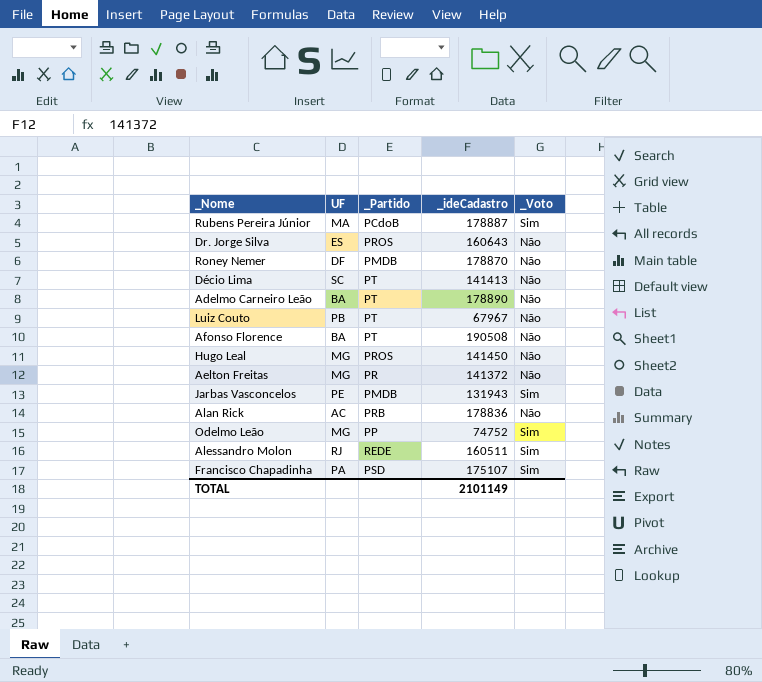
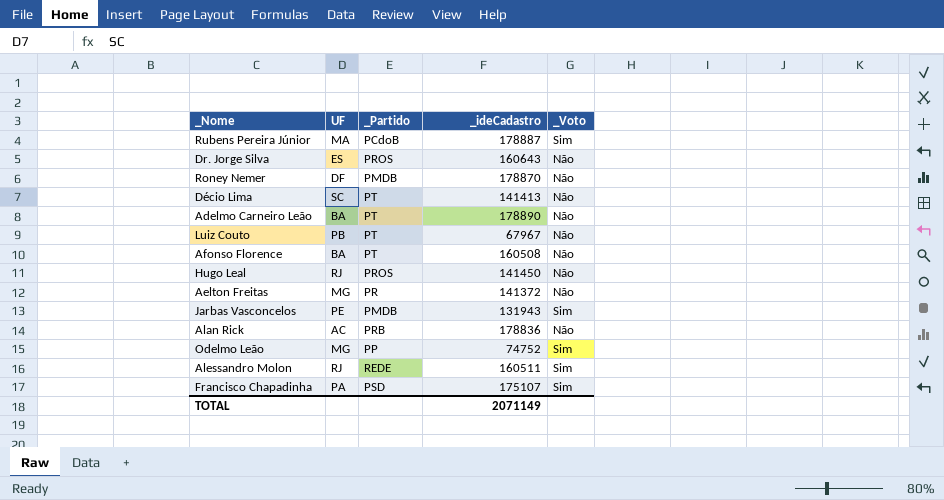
Afonso Florence | _ideCadastro: 190508 -> 160508
Hugo Leal | UF: MG -> RJ
TOTAL | _ideCadastro: 2101149 -> 2071149

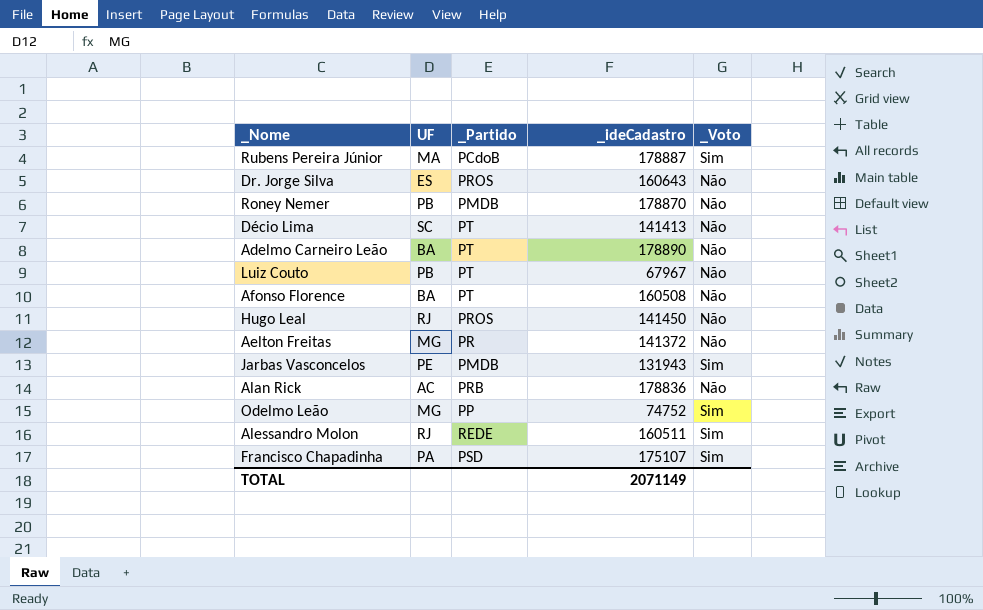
Roney Nemer | UF: DF -> PB

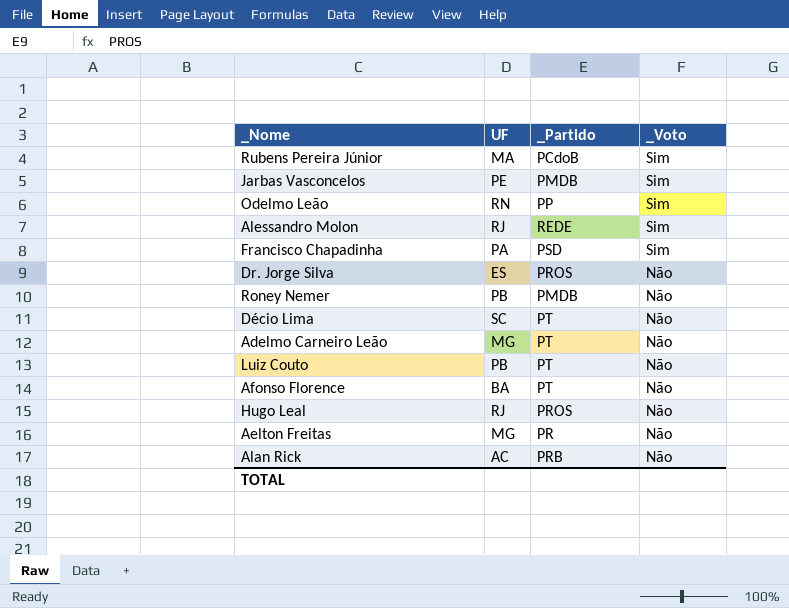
row order: none -> _Voto descending
column _ideCadastro | position: 4 -> none
Odelmo Leão | UF: MG -> RN
Adelmo Carneiro Leão | UF: BA -> MG

